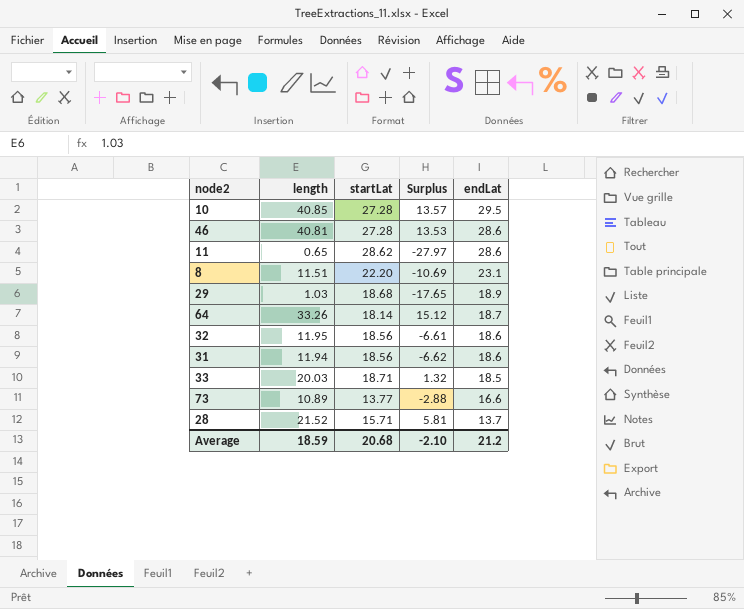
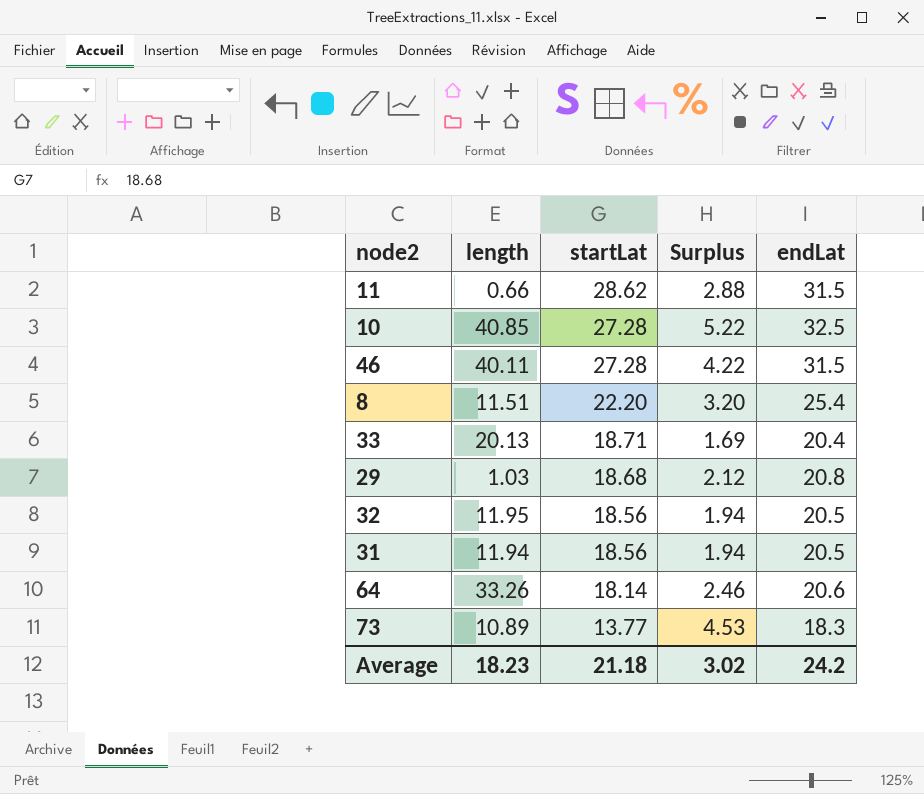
row order: endLat descending -> startLat descending
column Surplus | formula: [length] - [startLat] -> [endLat] - [startLat]
row 28: 21.52 | 15.71 | 5.81 | 13.7 -> none
11 | length: 0.65 -> 0.66
11 | endLat: 28.6 -> 31.5
10 | endLat: 29.5 -> 32.5
46 | length: 40.81 -> 40.11
46 | endLat: 28.6 -> 31.5
8 | endLat: 23.1 -> 25.4
33 | length: 20.03 -> 20.13
33 | endLat: 18.5 -> 20.4
29 | endLat: 18.9 -> 20.8
32 | endLat: 18.6 -> 20.5
31 | endLat: 18.6 -> 20.5
64 | endLat: 18.7 -> 20.6
73 | endLat: 16.6 -> 18.3
Average | length: 18.59 -> 18.23
Average | startLat: 20.68 -> 21.18
Average | Surplus: -2.10 -> 3.02
Average | endLat: 21.2 -> 24.2

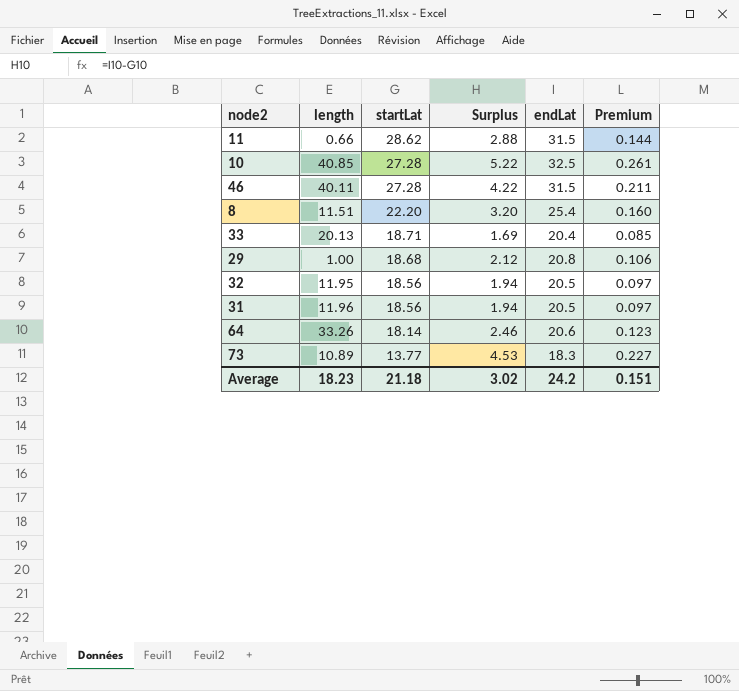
column Premium | formula: none -> [Surplus] * 0.05
29 | length: 1.03 -> 1.00
31 | length: 11.94 -> 11.96

